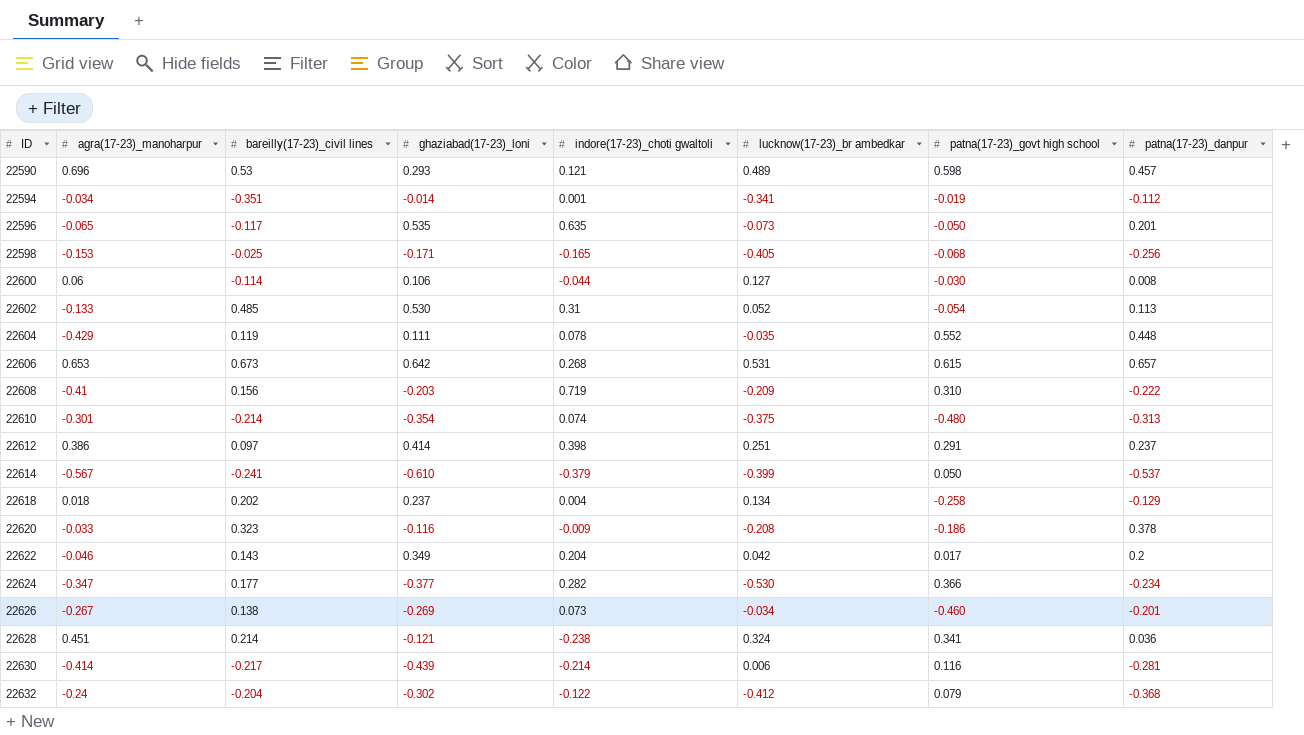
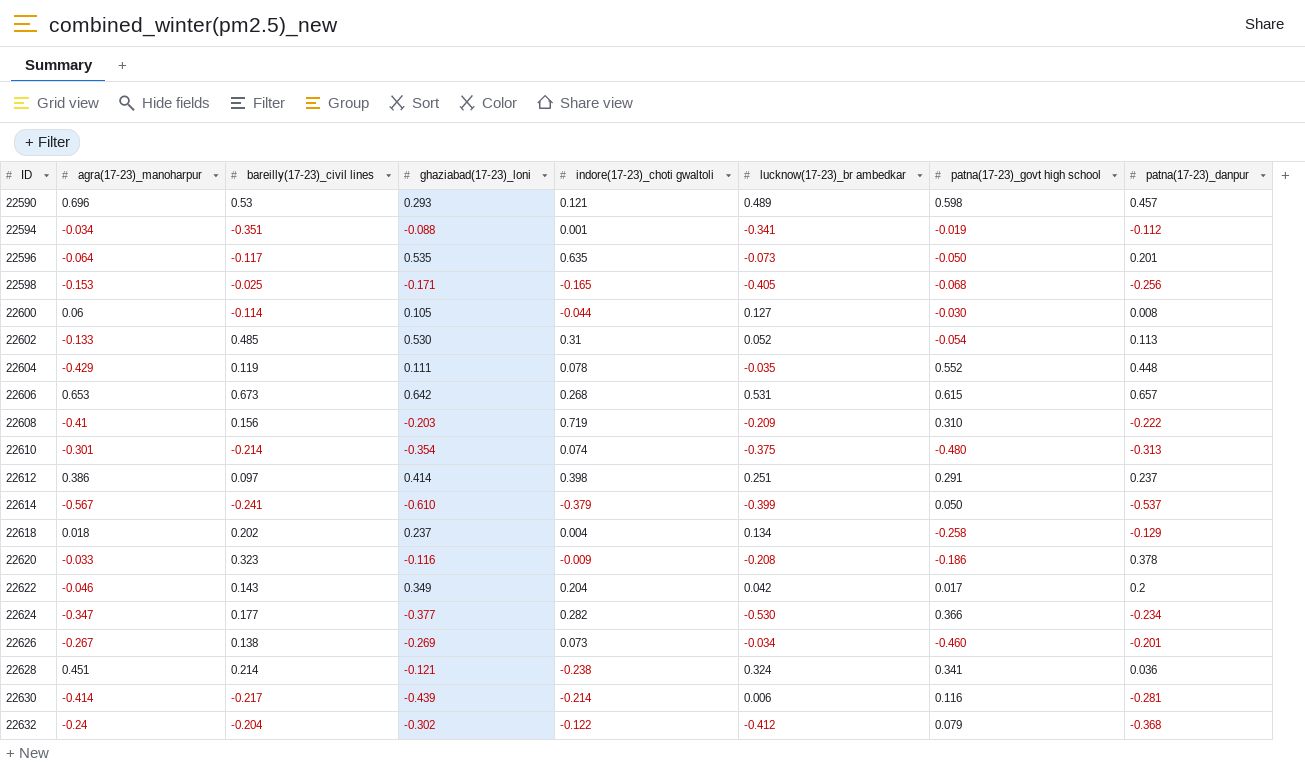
22594 | ghaziabad(17-23)_loni: -0.014 -> -0.088
22596 | agra(17-23)_manoharpur: -0.065 -> -0.064
22600 | ghaziabad(17-23)_loni: 0.106 -> 0.105

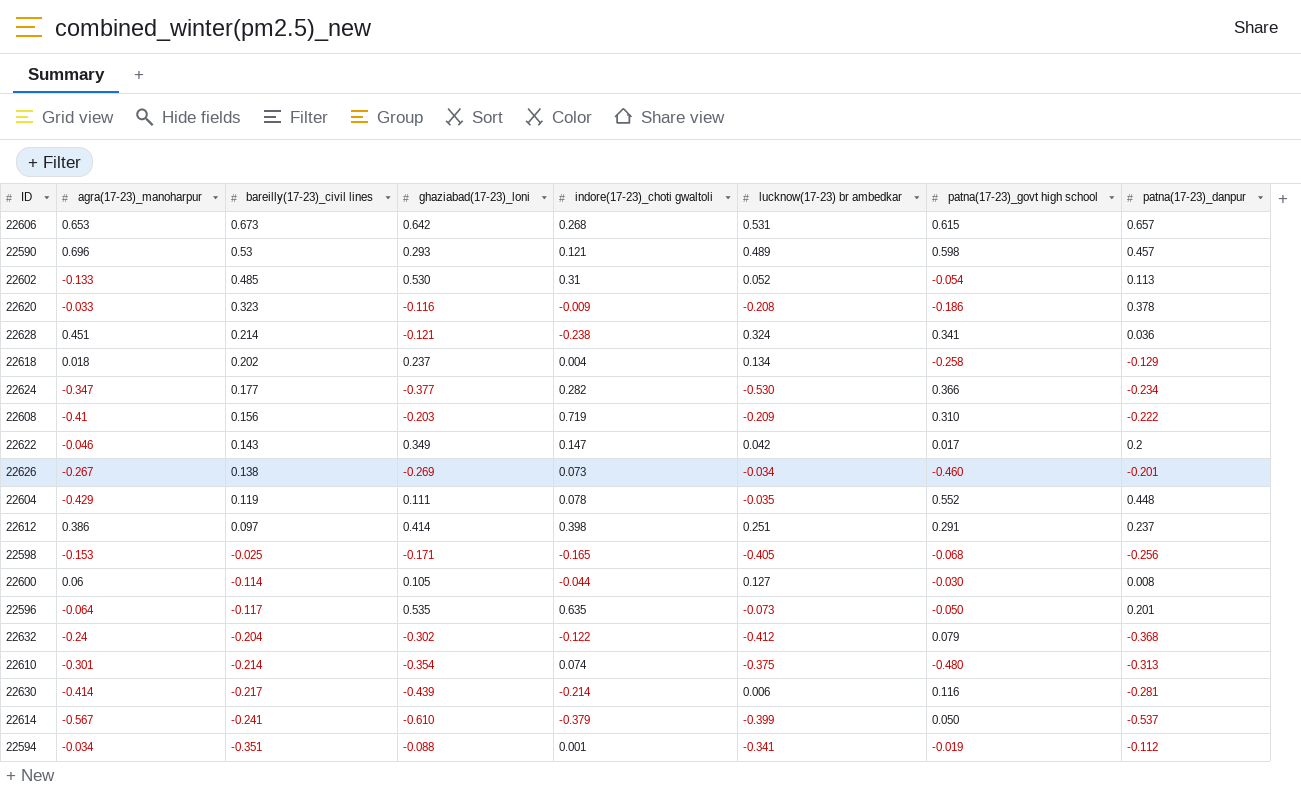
row order: ID ascending -> bareilly(17-23)_civil lines descending
column name: lucknow(17-23)_br ambedkar -> lucknow(17-23) br ambedkar
22622 | indore(17-23)_choti gwaltoli: 0.204 -> 0.147

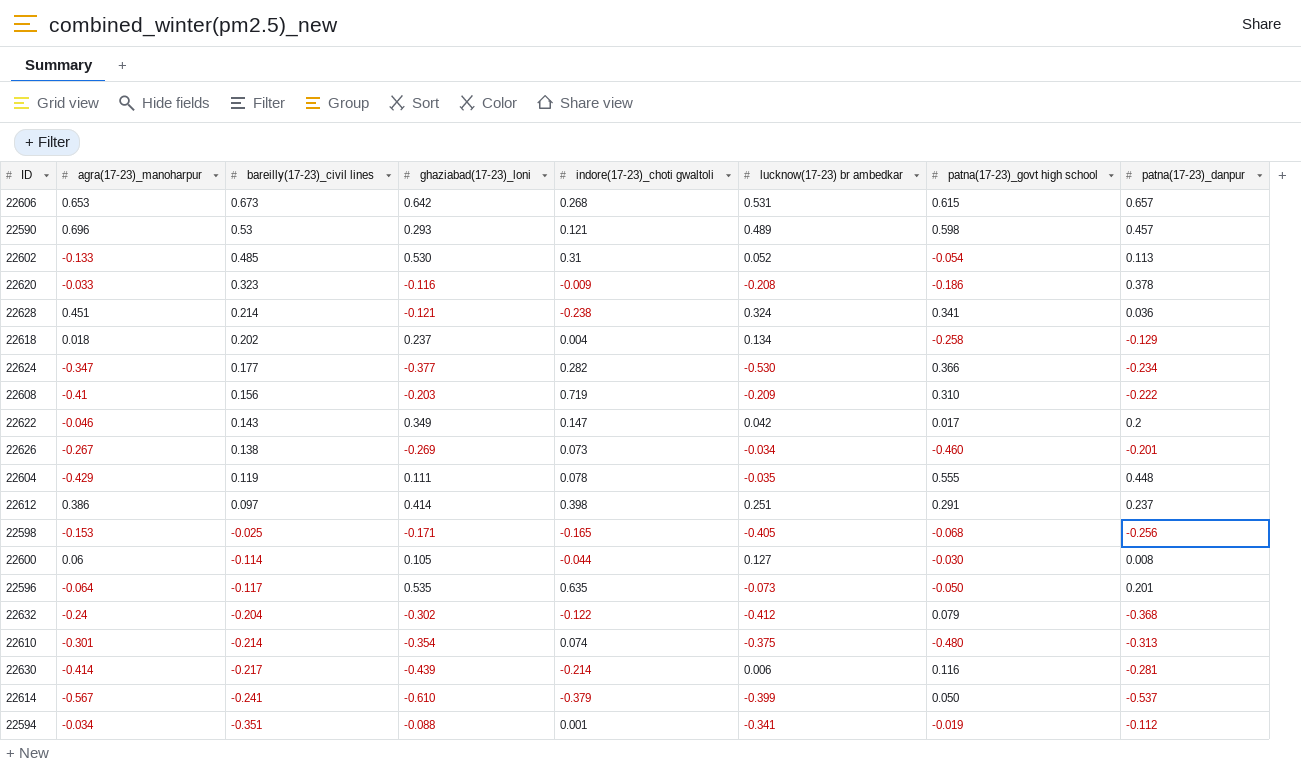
22604 | patna(17-23)_govt high school: 0.552 -> 0.555

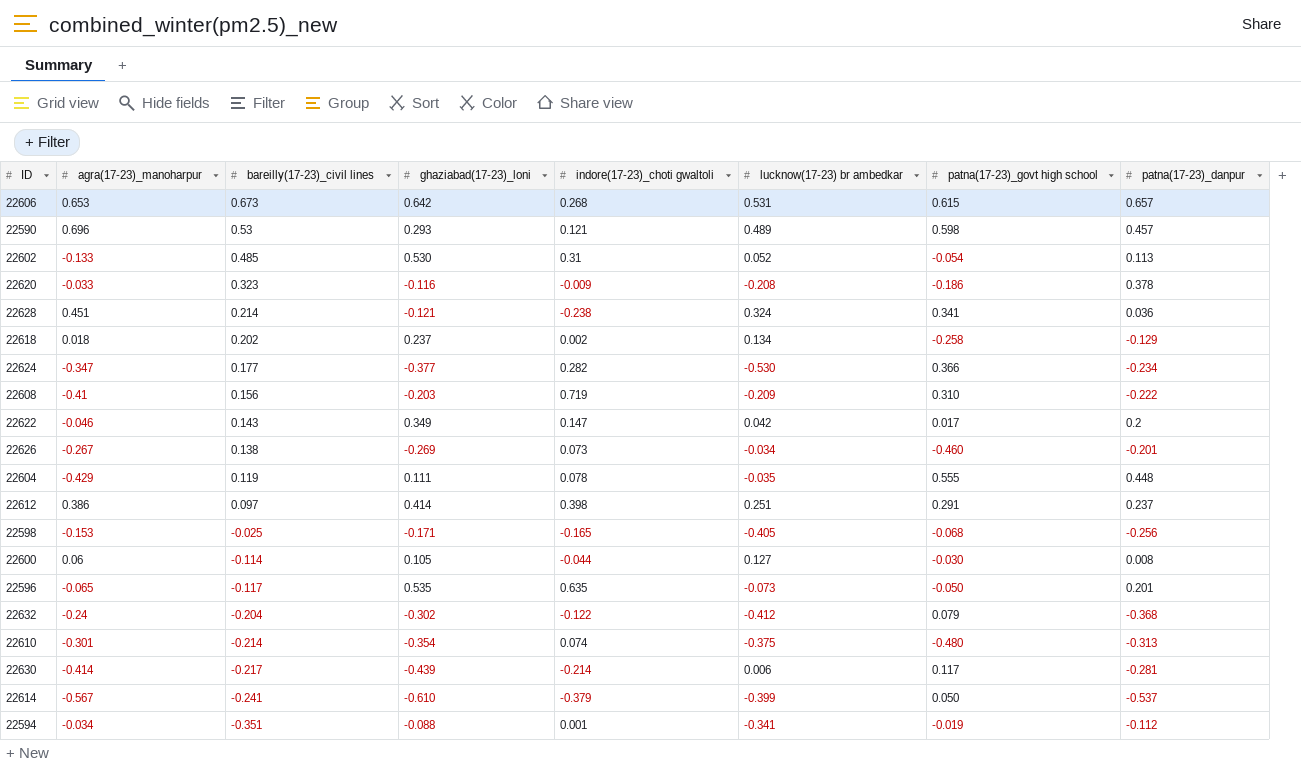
22618 | indore(17-23)_choti gwaltoli: 0.004 -> 0.002
22596 | agra(17-23)_manoharpur: -0.064 -> -0.065
22630 | patna(17-23)_govt high school: 0.116 -> 0.117

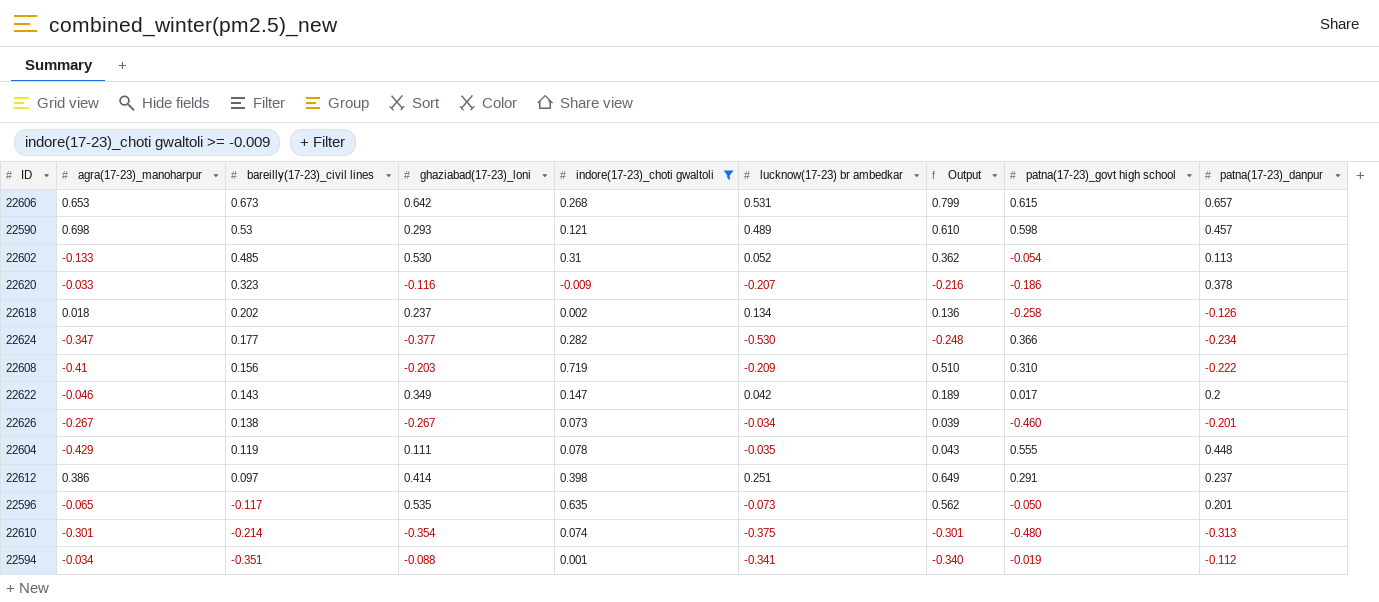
filter: none -> indore(17-23)_choti gwaltoli >= -0.009
column Output | formula: none -> [indore(17-23)_choti gwaltoli] + [lucknow(17-23) br ambedkar]
22590 | agra(17-23)_manoharpur: 0.696 -> 0.698
22620 | lucknow(17-23) br ambedkar: -0.208 -> -0.207
22618 | patna(17-23)_danpur: -0.129 -> -0.126
22626 | ghaziabad(17-23)_loni: -0.269 -> -0.267

